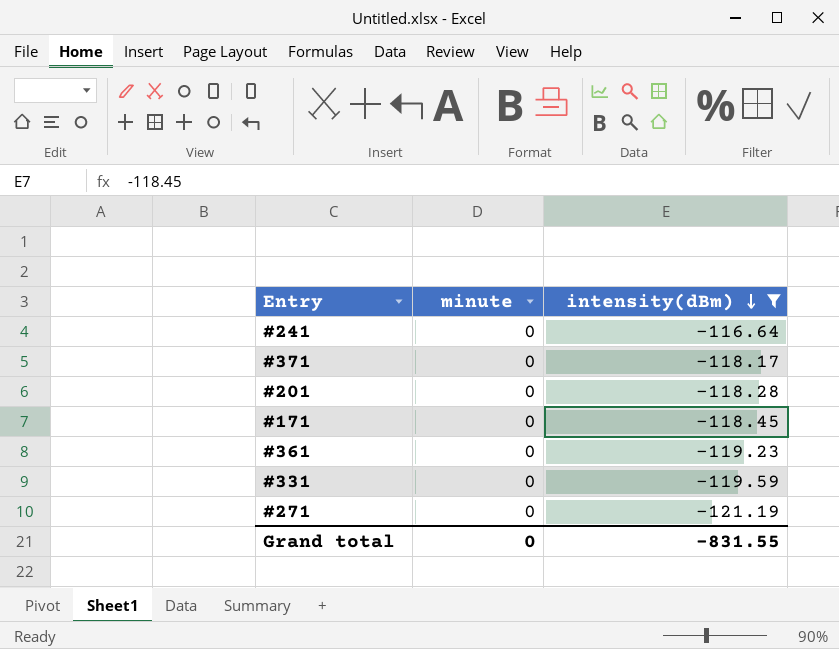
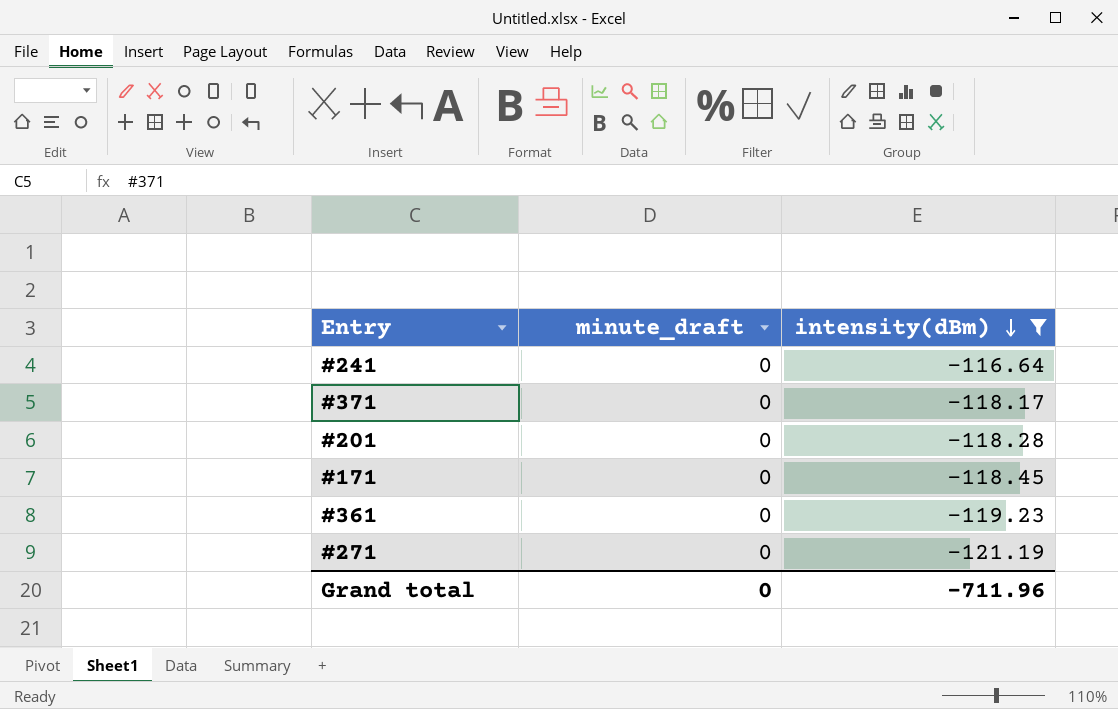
column name: minute -> minute_draft
row #331: 0 | -119.59 -> none
Grand total | intensity(dBm): -831.55 -> -711.96

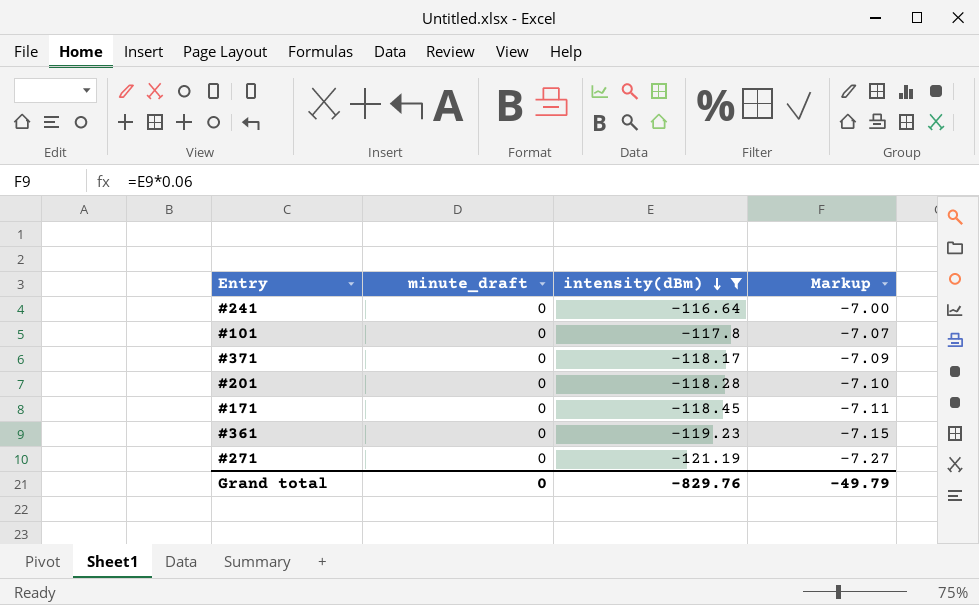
column Markup | formula: none -> [intensity(dBm)] * 0.06
row #101: none -> 0 | -117.8 | -7.07
Grand total | intensity(dBm): -711.96 -> -829.76

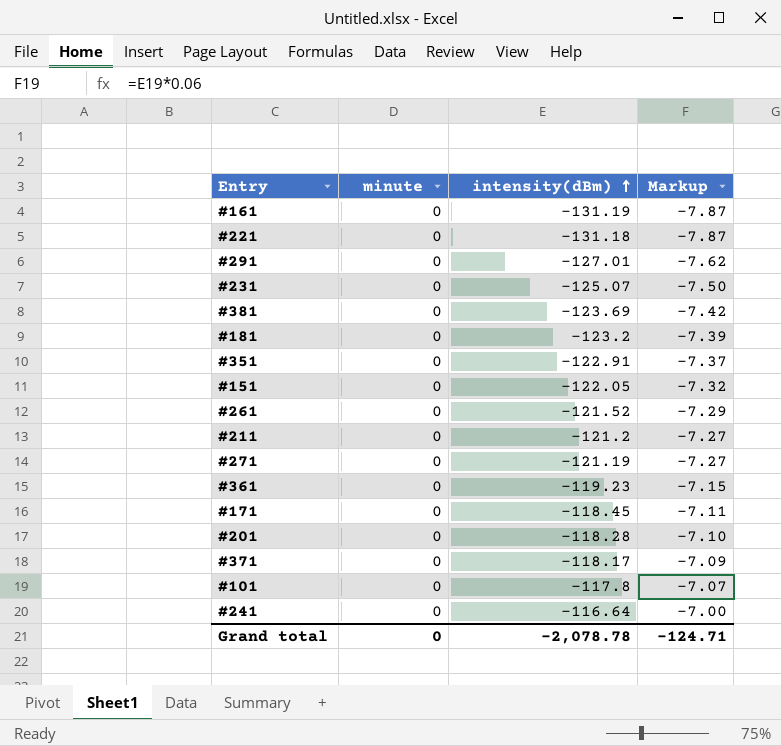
filter: intensity(dBm) >= -121.19 -> none
row order: intensity(dBm) descending -> intensity(dBm) ascending
column name: minute_draft -> minute
Grand total | intensity(dBm): -829.76 -> -2,078.78
Grand total | Markup: -49.79 -> -124.71

